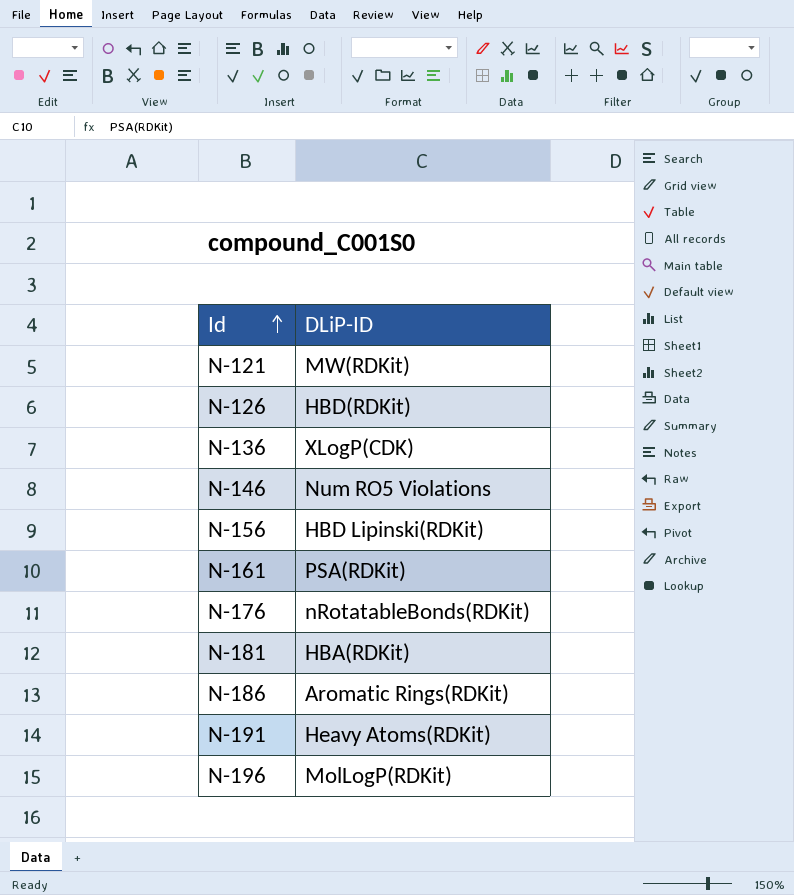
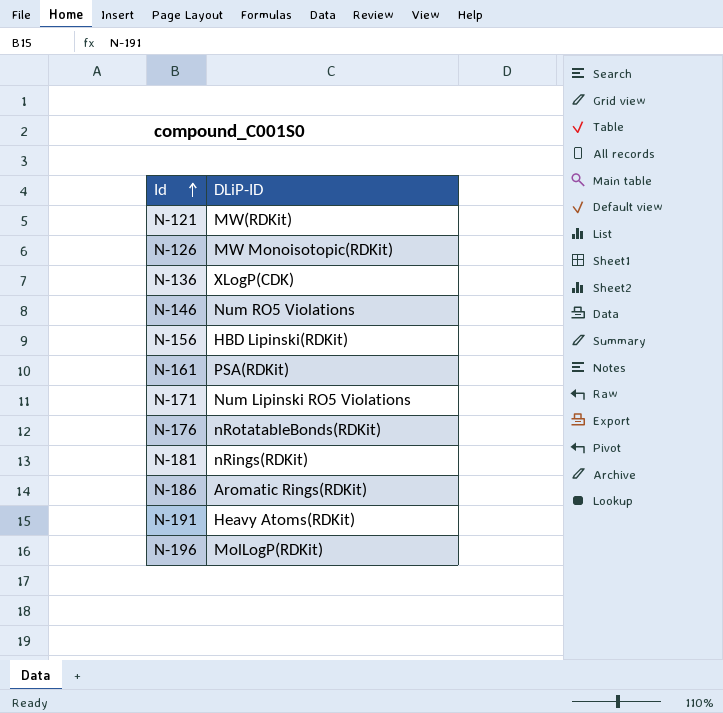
N-126 | DLiP-ID: HBD(RDKit) -> MW Monoisotopic(RDKit)
row N-171: none -> Num Lipinski RO5 Violations
N-181 | DLiP-ID: HBA(RDKit) -> nRings(RDKit)

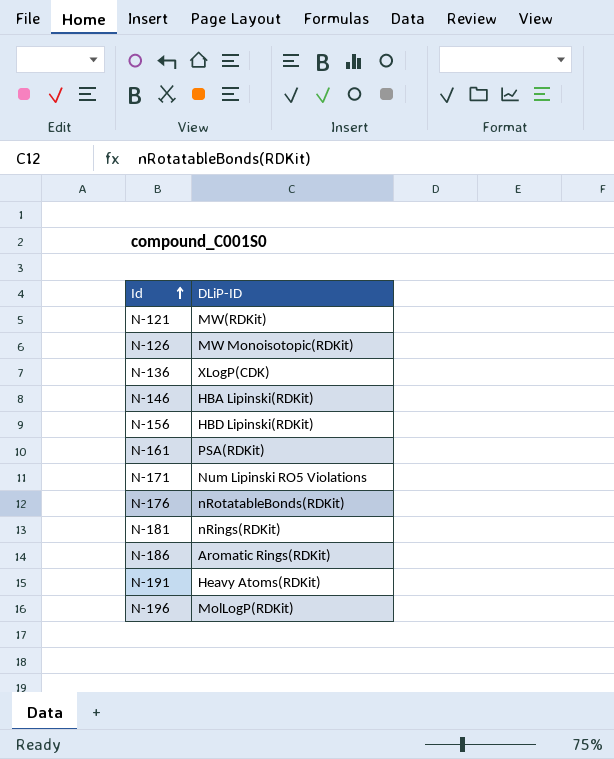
N-146 | DLiP-ID: Num RO5 Violations -> HBA Lipinski(RDKit)

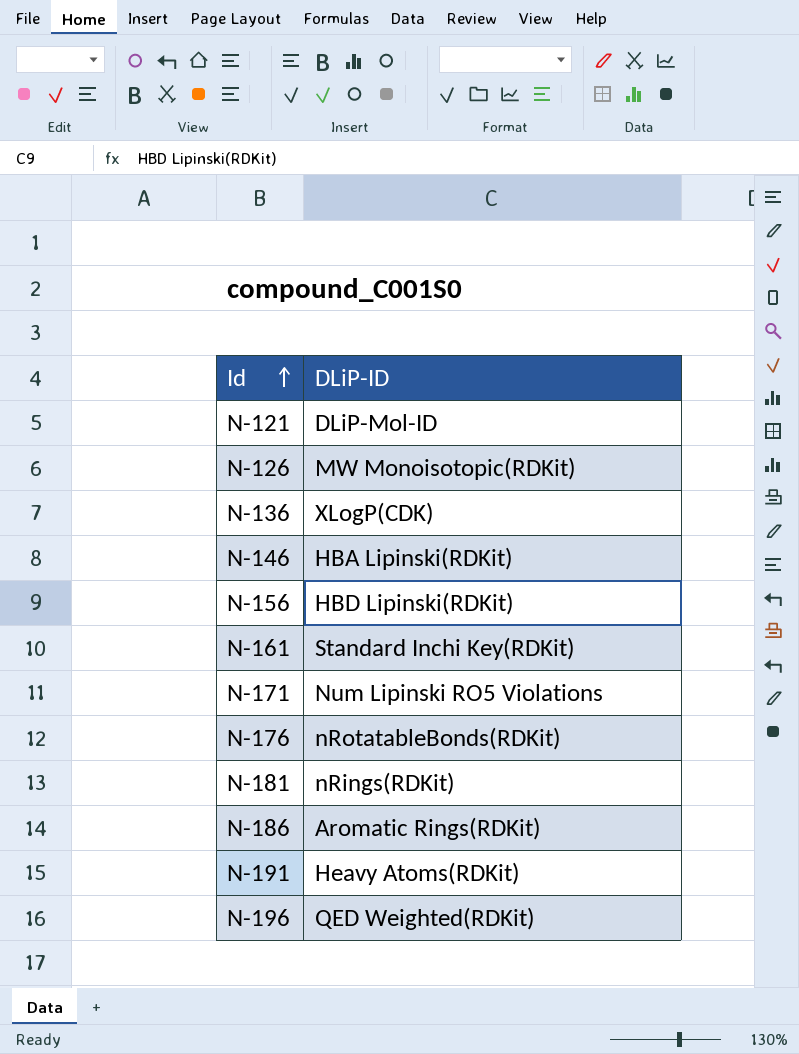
N-121 | DLiP-ID: MW(RDKit) -> DLiP-Mol-ID
N-161 | DLiP-ID: PSA(RDKit) -> Standard Inchi Key(RDKit)
N-196 | DLiP-ID: MolLogP(RDKit) -> QED Weighted(RDKit)

